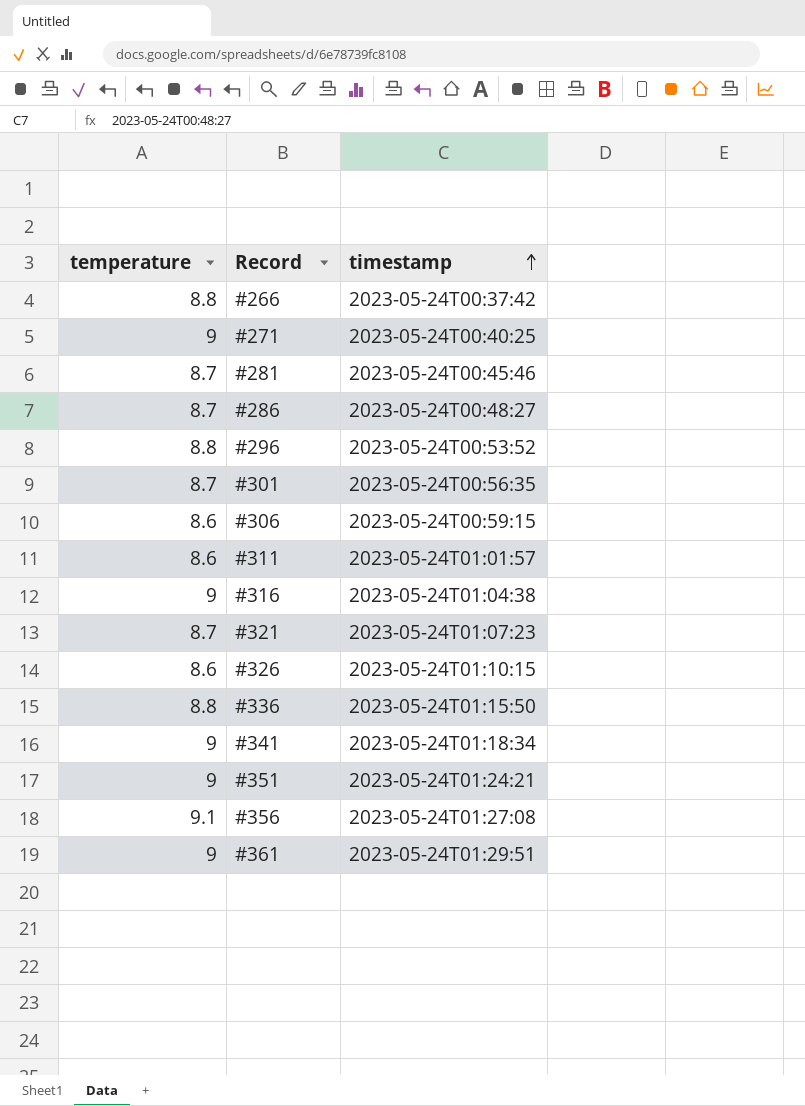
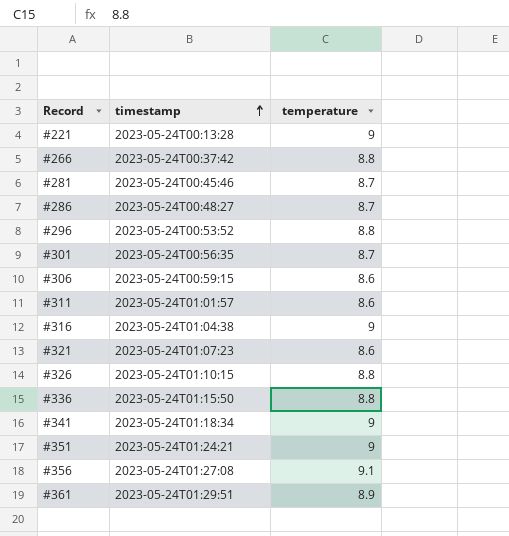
column temperature | position: 1 -> 3
row #271: 9 | 2023-05-24T00:40:25 -> none
row #221: none -> 2023-05-24T00:13:28 | 9
#321 | temperature: 8.7 -> 8.6
#326 | temperature: 8.6 -> 8.8
#361 | temperature: 9 -> 8.9

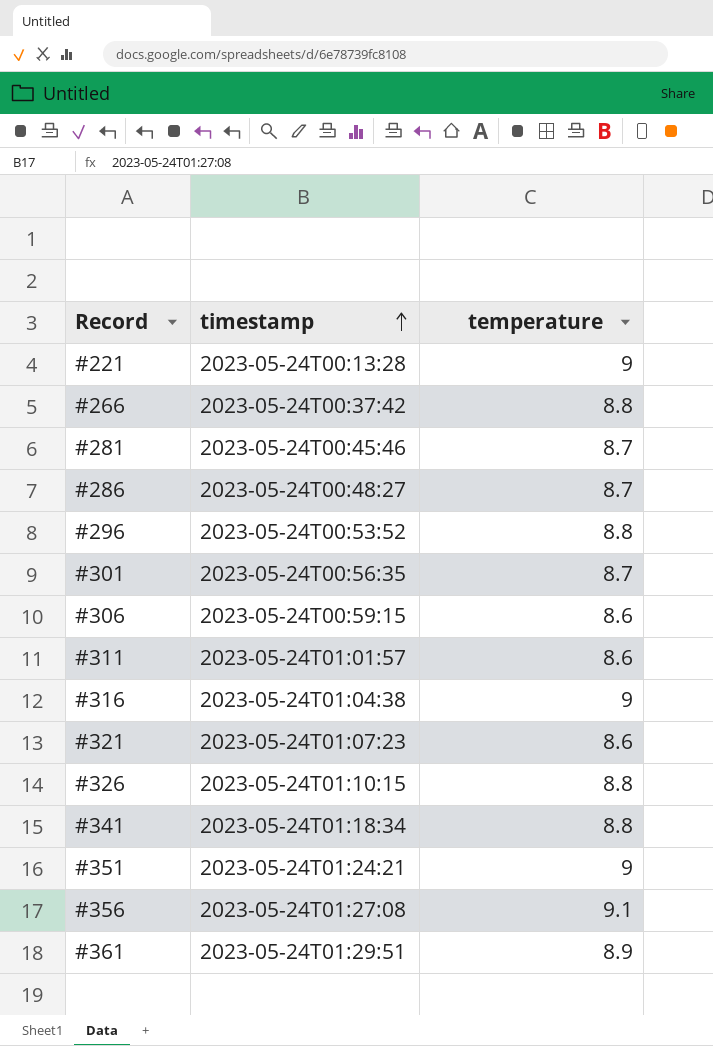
row #336: 2023-05-24T01:15:50 | 8.8 -> none
#341 | temperature: 9 -> 8.8

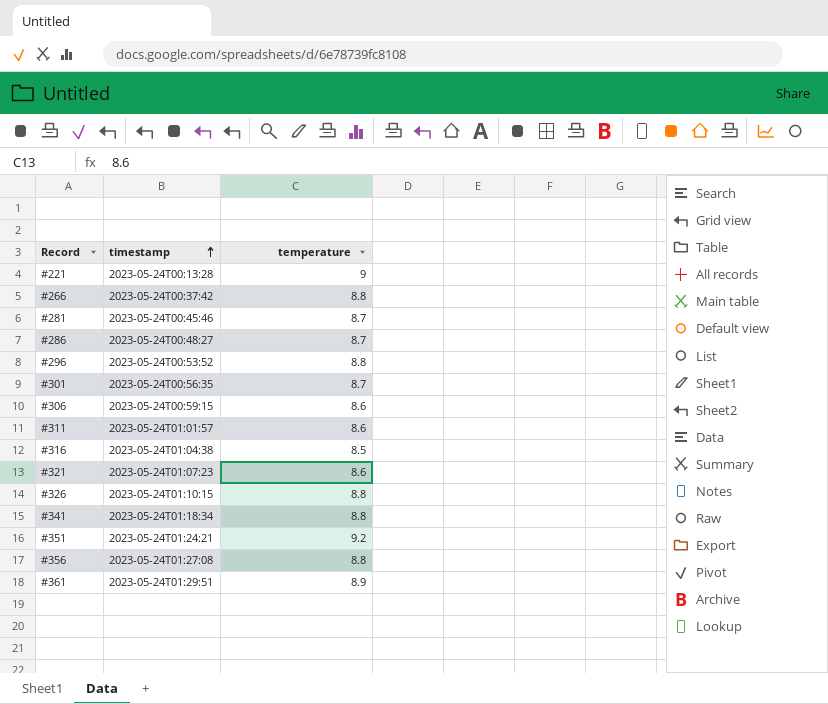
#316 | temperature: 9 -> 8.5
#351 | temperature: 9 -> 9.2
#356 | temperature: 9.1 -> 8.8

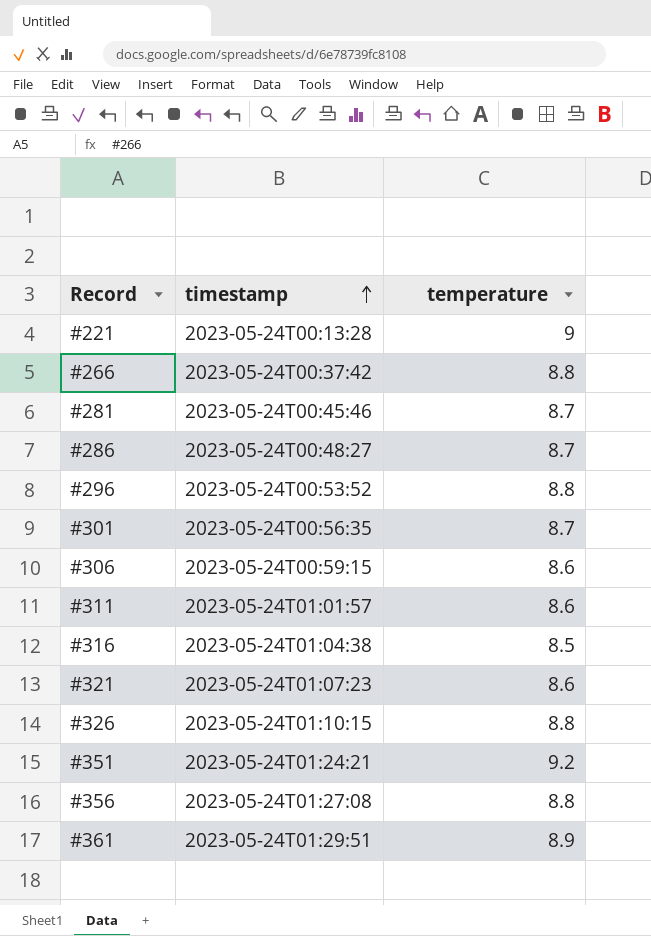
row #341: 2023-05-24T01:18:34 | 8.8 -> none

